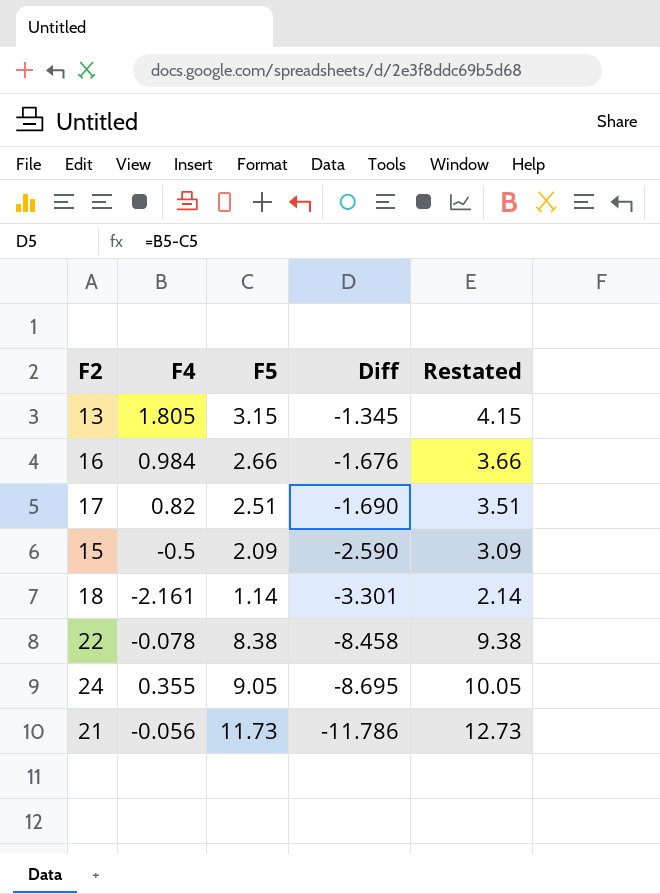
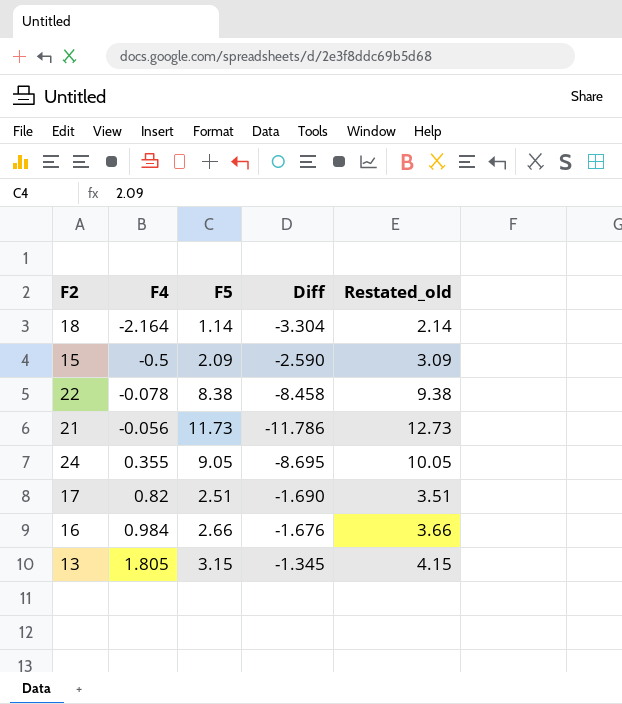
row order: Diff descending -> F4 ascending
column name: Restated -> Restated_old
18 | F4: -2.161 -> -2.164
18 | Diff: -3.301 -> -3.304

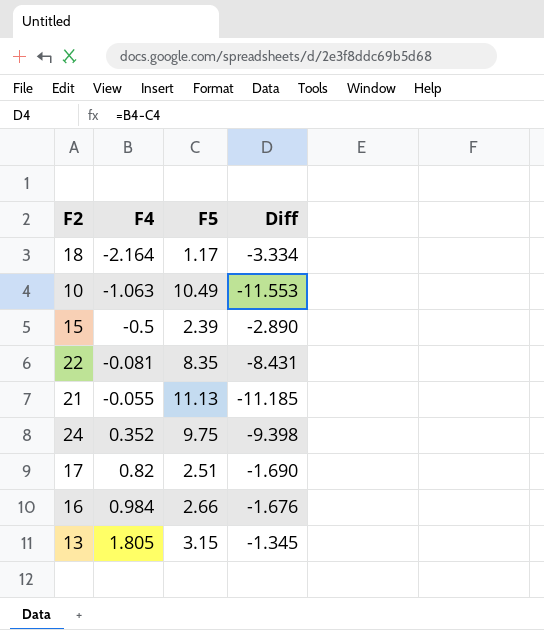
column Restated_old | formula: [F5] + 1 -> none
18 | F5: 1.14 -> 1.17
18 | Diff: -3.304 -> -3.334
row 10: none -> -1.063 | 10.49 | -11.553
15 | F5: 2.09 -> 2.39
15 | Diff: -2.590 -> -2.890
22 | F4: -0.078 -> -0.081
22 | F5: 8.38 -> 8.35
22 | Diff: -8.458 -> -8.431
21 | F4: -0.056 -> -0.055
21 | F5: 11.73 -> 11.13
21 | Diff: -11.786 -> -11.185
24 | F4: 0.355 -> 0.352
24 | F5: 9.05 -> 9.75
24 | Diff: -8.695 -> -9.398

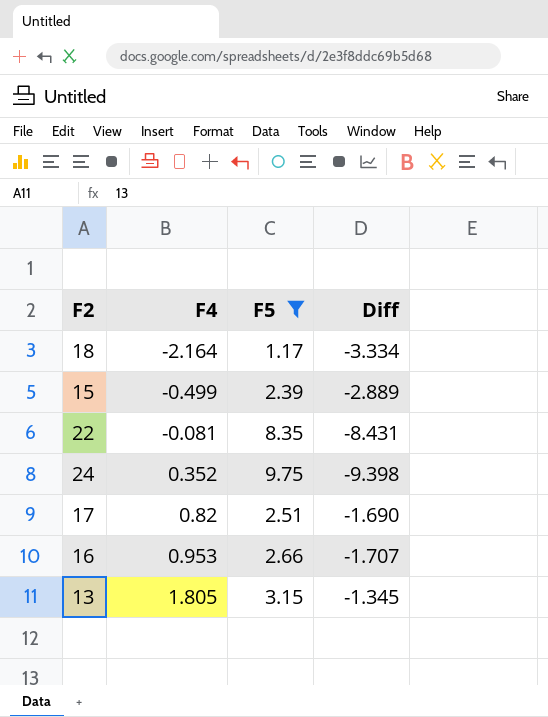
filter: none -> F5 <= 9.75
15 | F4: -0.5 -> -0.499
15 | Diff: -2.890 -> -2.889
16 | F4: 0.984 -> 0.953
16 | Diff: -1.676 -> -1.707

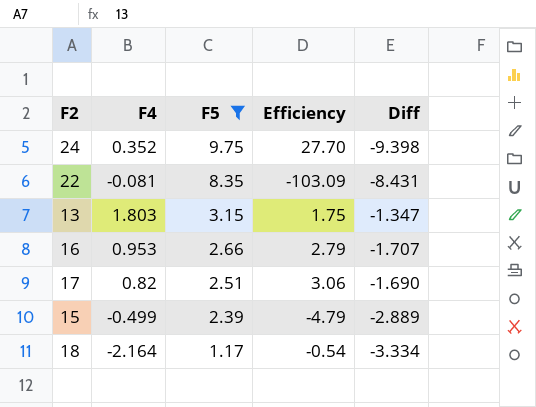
row order: F4 ascending -> F5 descending
column Efficiency | formula: none -> [F5] / [F4]
13 | F4: 1.805 -> 1.803
13 | Diff: -1.345 -> -1.347

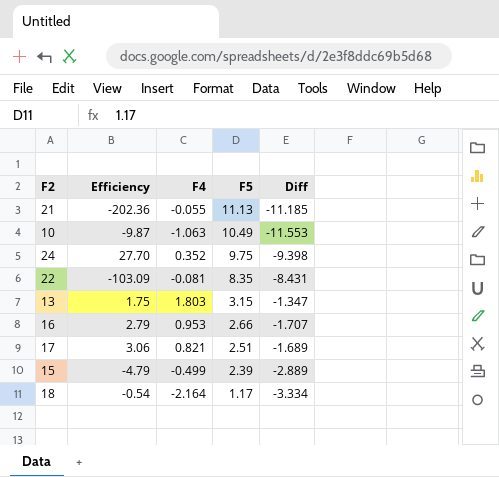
filter: F5 <= 9.75 -> none
column Efficiency | position: 4 -> 2
17 | F4: 0.82 -> 0.821
17 | Diff: -1.690 -> -1.689

